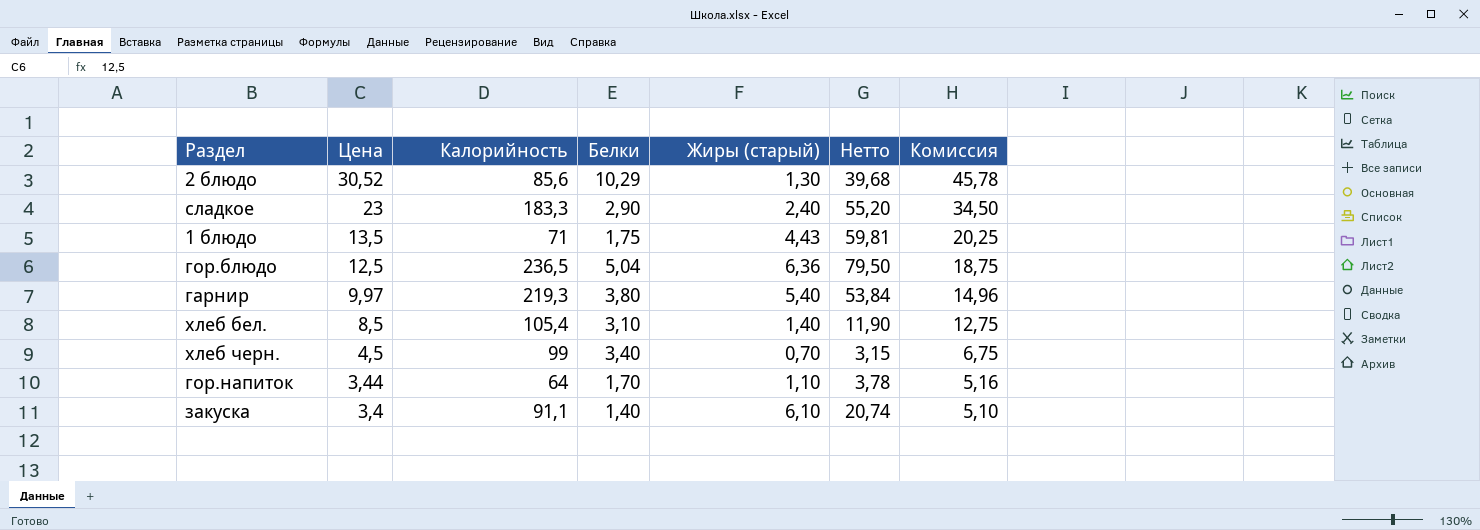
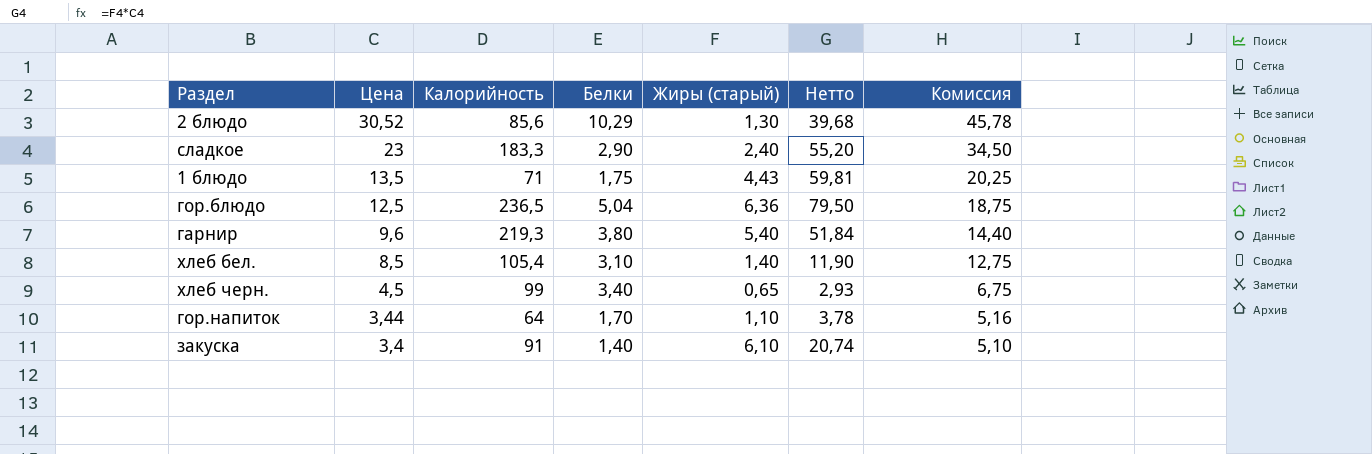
гарнир | Цена: 9,97 -> 9,6
гарнир | Нетто: 53,84 -> 51,84
гарнир | Комиссия: 14,96 -> 14,40
хлеб черн. | Жиры (старый): 0,70 -> 0,65
хлеб черн. | Нетто: 3,15 -> 2,93
закуска | Калорийность: 91,1 -> 91

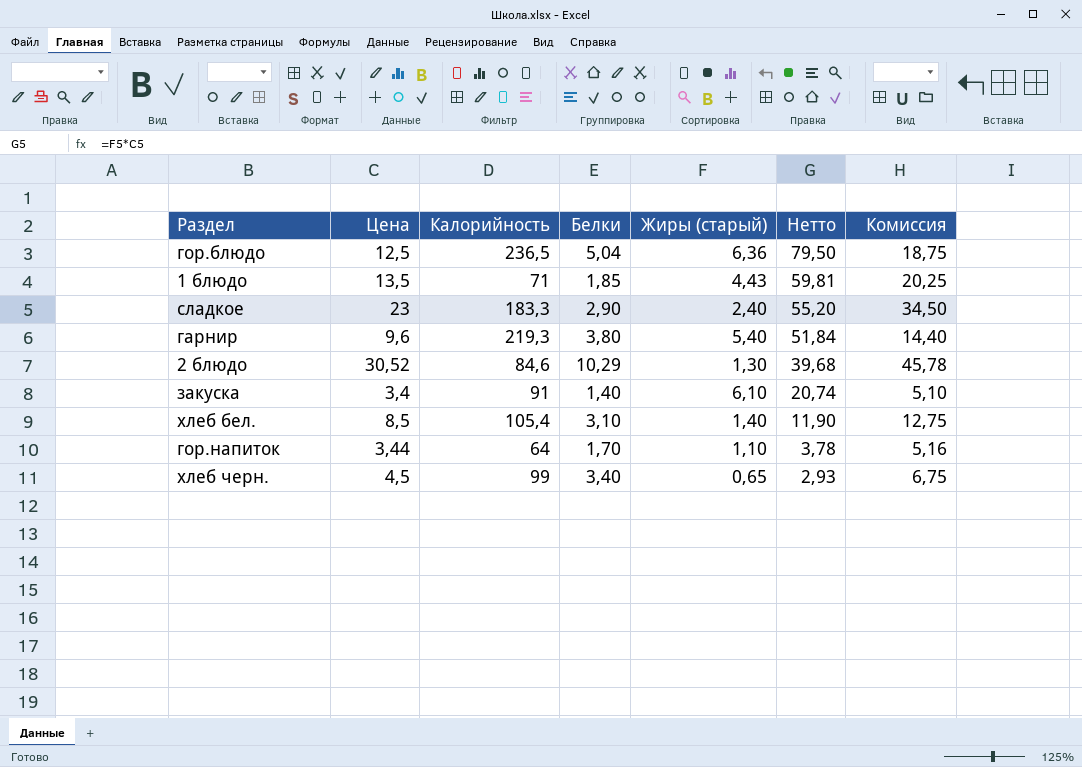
row order: Цена descending -> Нетто descending
1 блюдо | Белки: 1,75 -> 1,85
2 блюдо | Калорийность: 85,6 -> 84,6

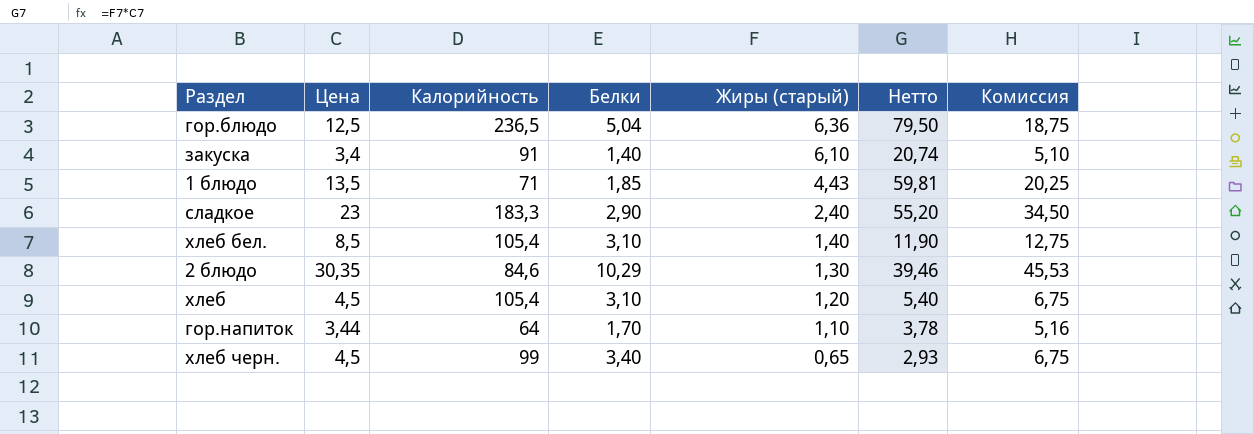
row order: Нетто descending -> Жиры (старый) descending
row гарнир: 9,6 | 219,3 | 3,80 | 5,40 | 51,84 | 14,40 -> none
2 блюдо | Цена: 30,52 -> 30,35
2 блюдо | Нетто: 39,68 -> 39,46
2 блюдо | Комиссия: 45,78 -> 45,53
row хлеб: none -> 4,5 | 105,4 | 3,10 | 1,20 | 5,40 | 6,75

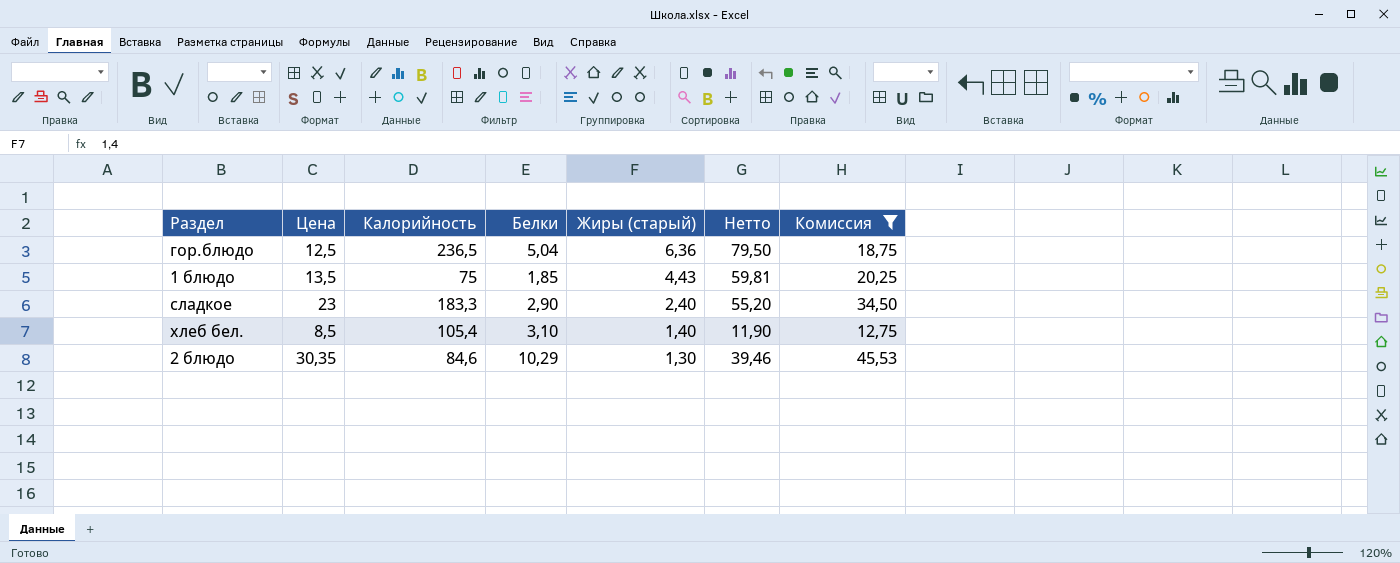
filter: none -> Комиссия >= 12,75
1 блюдо | Калорийность: 71 -> 75

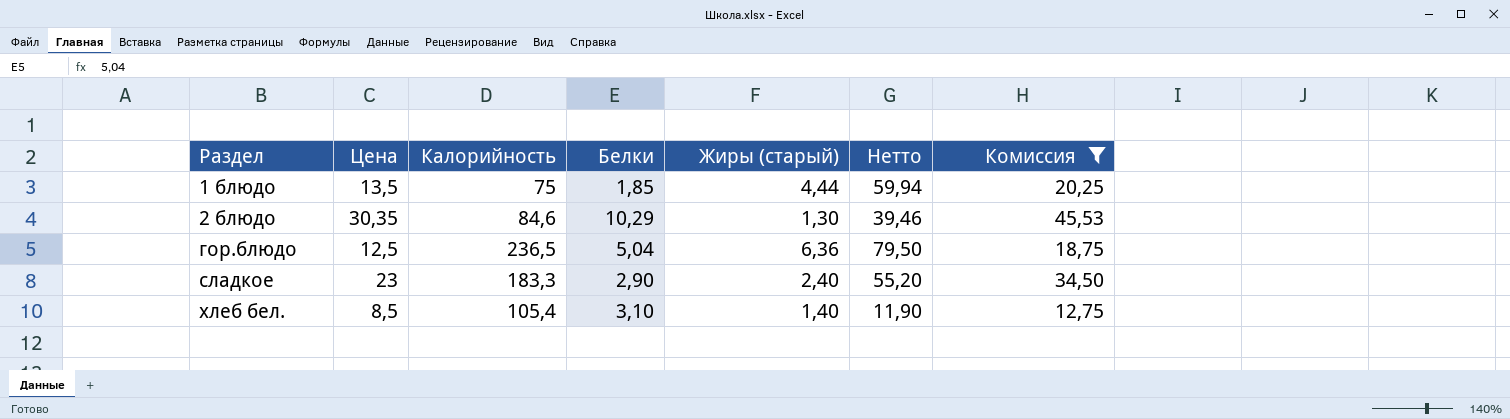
row order: Жиры (старый) descending -> Раздел ascending
1 блюдо | Жиры (старый): 4,43 -> 4,44
1 блюдо | Нетто: 59,81 -> 59,94

